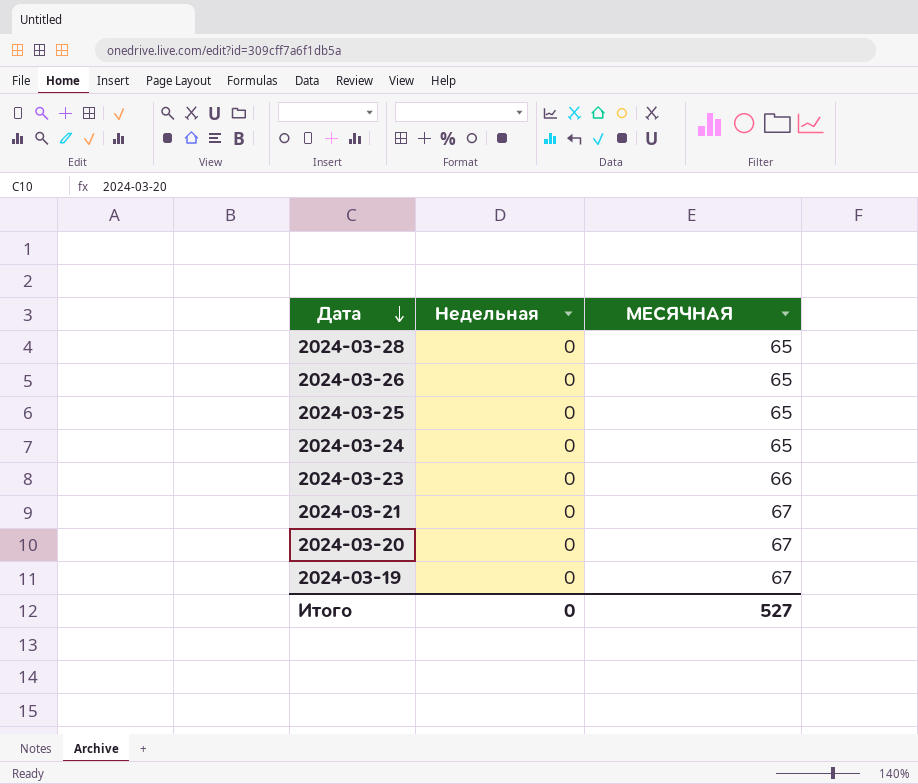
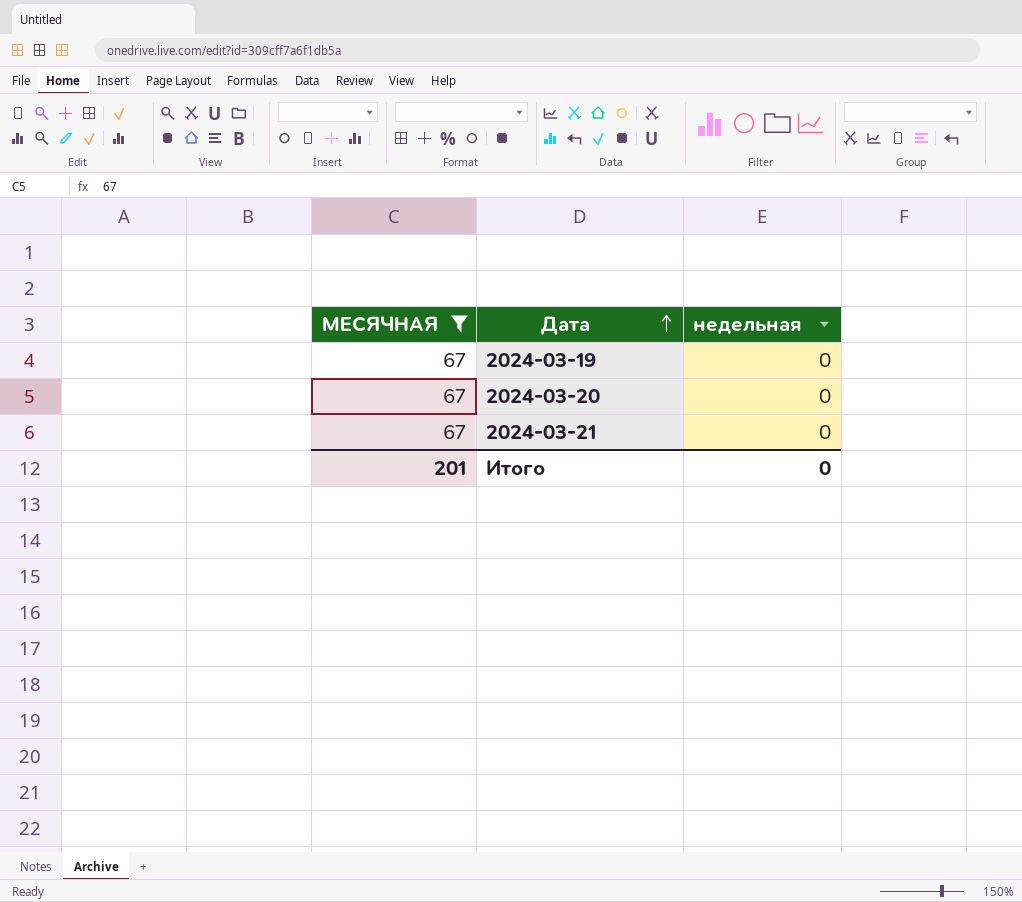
filter: none -> МЕСЯЧНАЯ = 67
row order: Дата descending -> Дата ascending
column МЕСЯЧНАЯ | position: 3 -> 1
column name: Недельная -> недельная
Итого | МЕСЯЧНАЯ: 527 -> 201

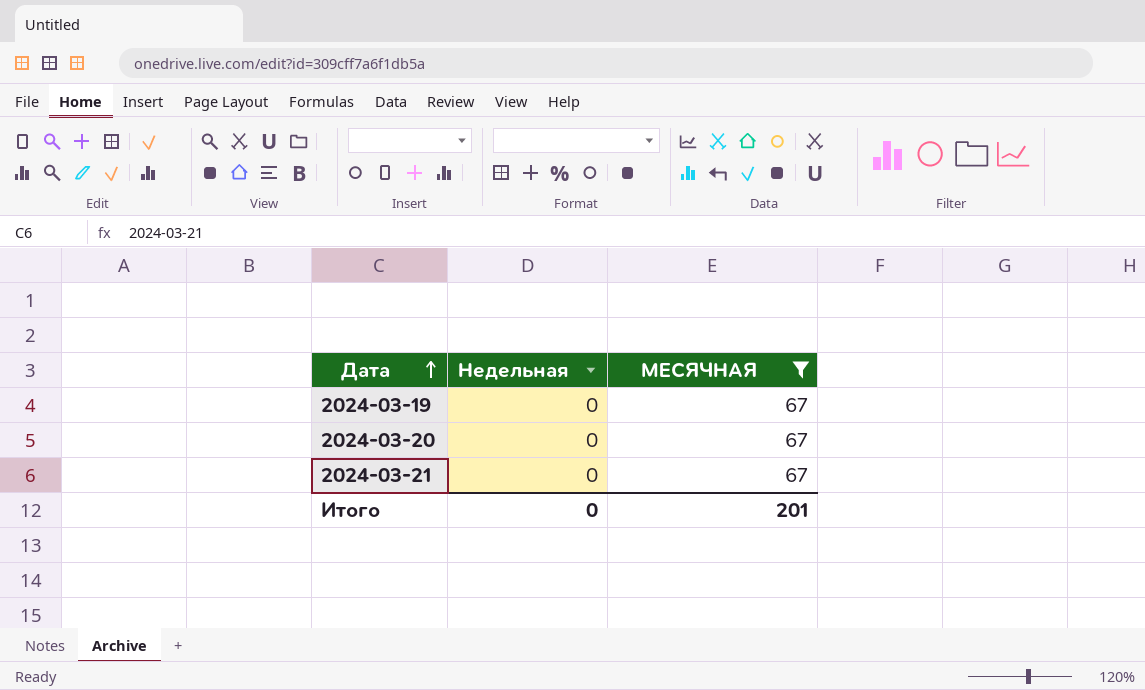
column name: недельная -> Недельная
column МЕСЯЧНАЯ | position: 1 -> 3

